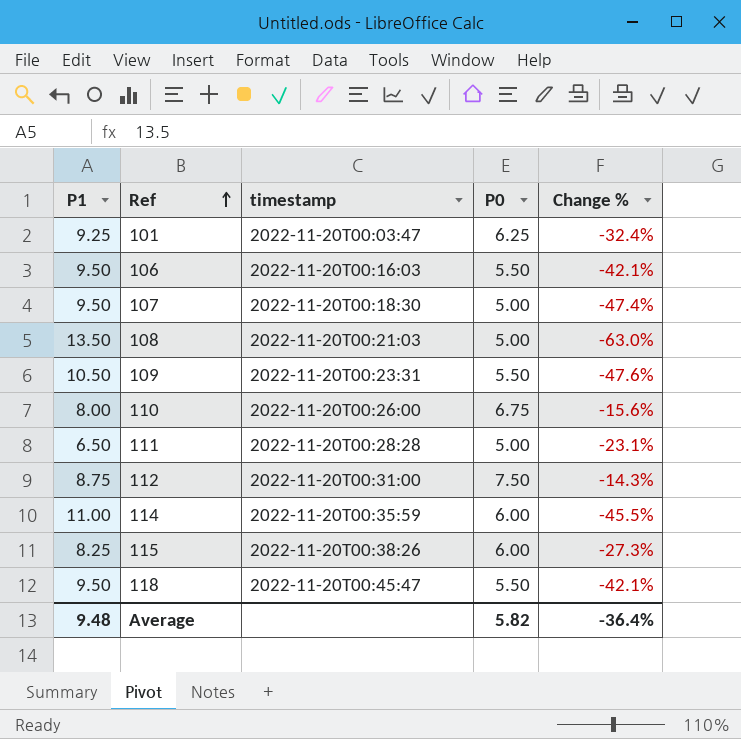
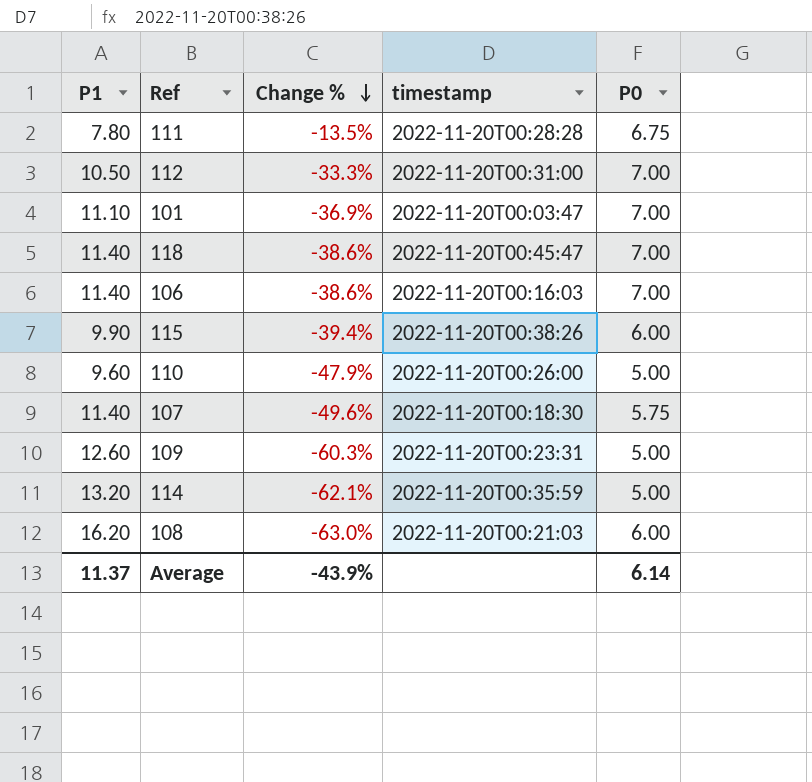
row order: Ref ascending -> Change % descending
column Change % | position: 5 -> 3
111 | P1: 6.50 -> 7.80
111 | Change %: -23.1% -> -13.5%
111 | P0: 5.00 -> 6.75
112 | P1: 8.75 -> 10.50
112 | Change %: -14.3% -> -33.3%
112 | P0: 7.50 -> 7.00
101 | P1: 9.25 -> 11.10
101 | Change %: -32.4% -> -36.9%
101 | P0: 6.25 -> 7.00
118 | P1: 9.50 -> 11.40
118 | Change %: -42.1% -> -38.6%
118 | P0: 5.50 -> 7.00
106 | P1: 9.50 -> 11.40
106 | Change %: -42.1% -> -38.6%
106 | P0: 5.50 -> 7.00
115 | P1: 8.25 -> 9.90
115 | Change %: -27.3% -> -39.4%
110 | P1: 8.00 -> 9.60
110 | Change %: -15.6% -> -47.9%
110 | P0: 6.75 -> 5.00
107 | P1: 9.50 -> 11.40
107 | Change %: -47.4% -> -49.6%
107 | P0: 5.00 -> 5.75
109 | P1: 10.50 -> 12.60
109 | Change %: -47.6% -> -60.3%
109 | P0: 5.50 -> 5.00
114 | P1: 11.00 -> 13.20
114 | Change %: -45.5% -> -62.1%
114 | P0: 6.00 -> 5.00
108 | P1: 13.50 -> 16.20
108 | P0: 5.00 -> 6.00
Average | P1: 9.48 -> 11.37
Average | Change %: -36.4% -> -43.9%
Average | P0: 5.82 -> 6.14

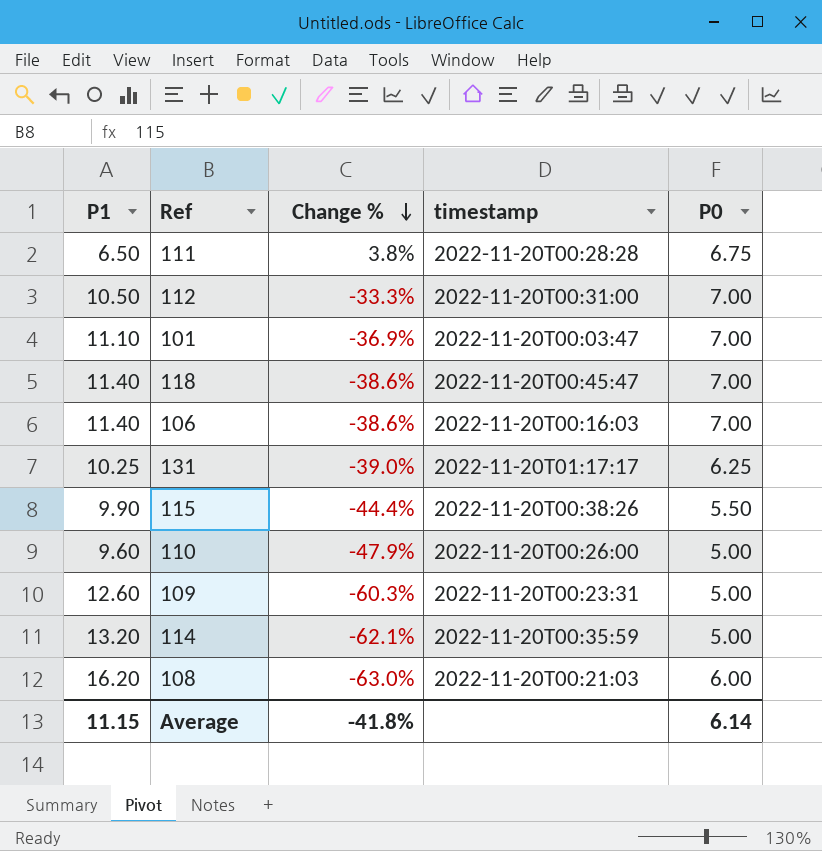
row 107: 11.40 | -49.6% | 2022-11-20T00:18:30 | 5.75 -> none
111 | P1: 7.80 -> 6.50
111 | Change %: -13.5% -> 3.8%
row 131: none -> 10.25 | -39.0% | 2022-11-20T01:17:17 | 6.25
115 | Change %: -39.4% -> -44.4%
115 | P0: 6.00 -> 5.50
Average | P1: 11.37 -> 11.15
Average | Change %: -43.9% -> -41.8%

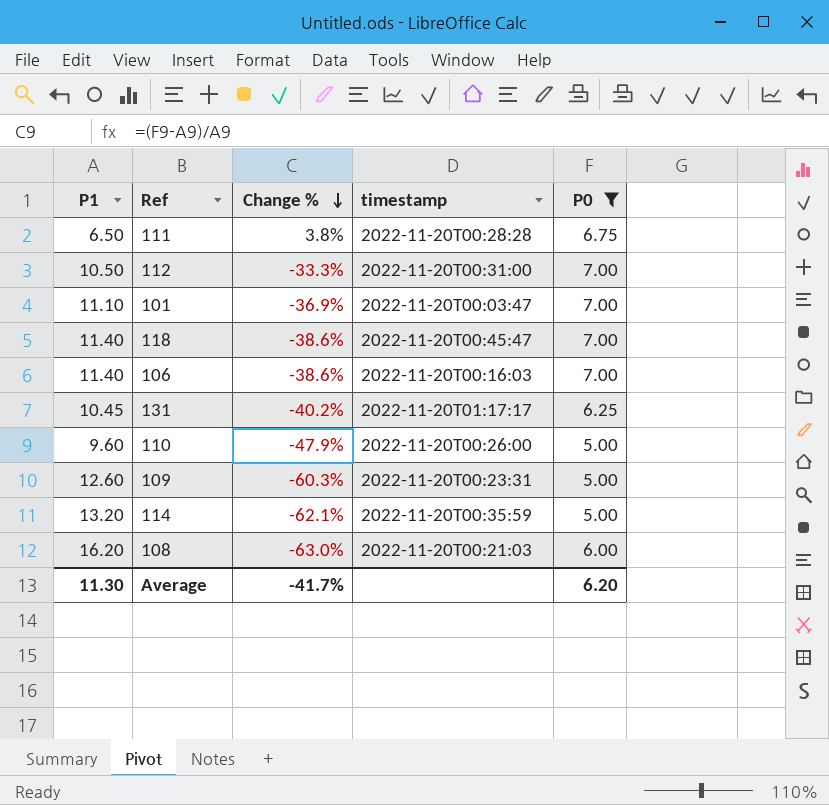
filter: none -> P0 != 5.50
131 | P1: 10.25 -> 10.45
131 | Change %: -39.0% -> -40.2%
Average | P1: 11.15 -> 11.30
Average | Change %: -41.8% -> -41.7%
Average | P0: 6.14 -> 6.20

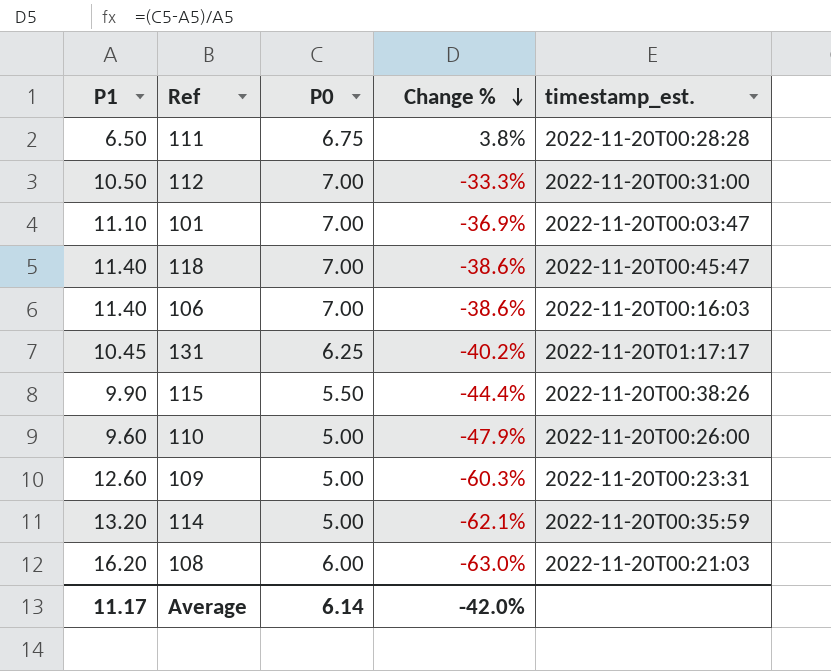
filter: P0 != 5.50 -> none
column P0 | position: 5 -> 3
column name: timestamp -> timestamp_est.
Average | P1: 11.30 -> 11.17
Average | P0: 6.20 -> 6.14
Average | Change %: -41.7% -> -42.0%

